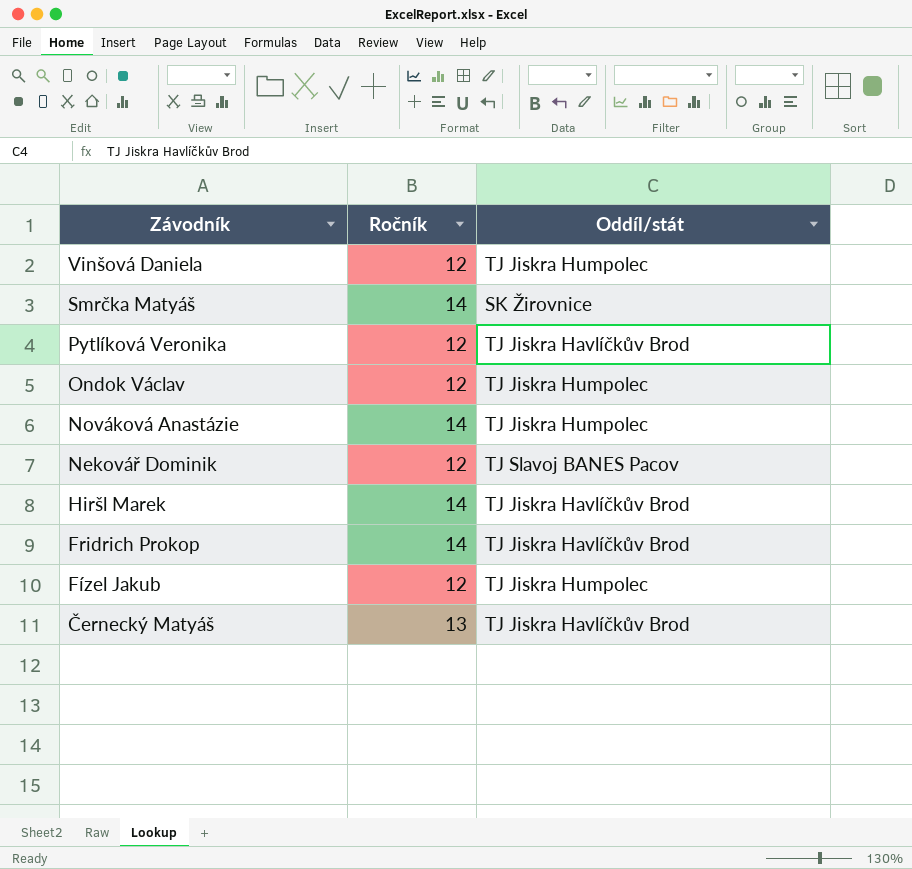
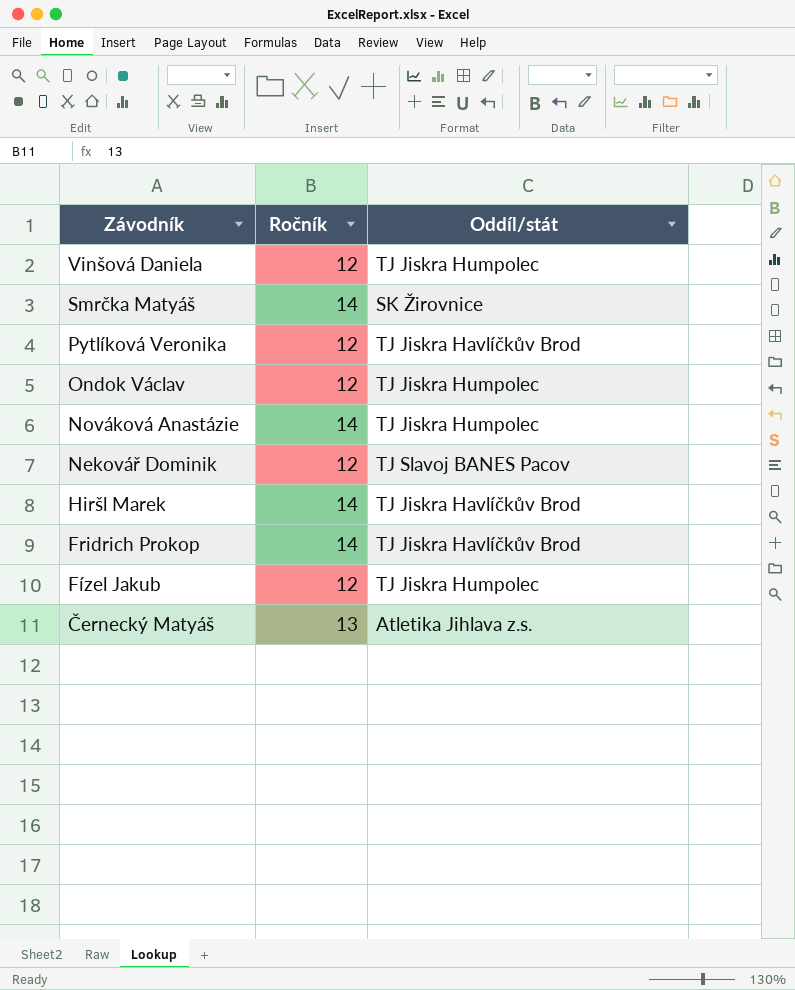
Černecký Matyáš | Oddíl/stát: TJ Jiskra Havlíčkův Brod -> Atletika Jihlava z.s.

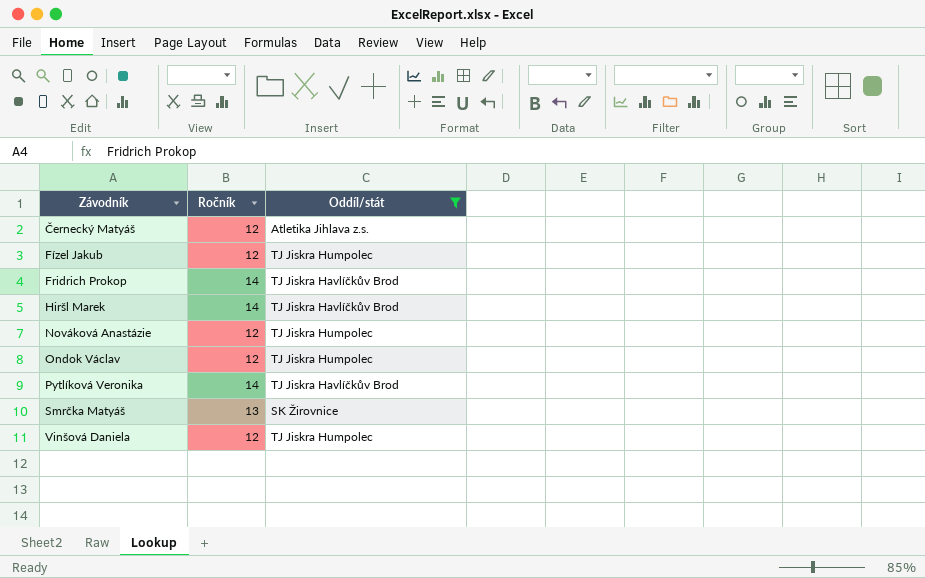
filter: none -> Oddíl/stát != TJ Slavoj BANES Pacov
row order: Závodník descending -> Závodník ascending
Černecký Matyáš | Ročník: 13 -> 12
Nováková Anastázie | Ročník: 14 -> 12
Pytlíková Veronika | Ročník: 12 -> 14
Smrčka Matyáš | Ročník: 14 -> 13

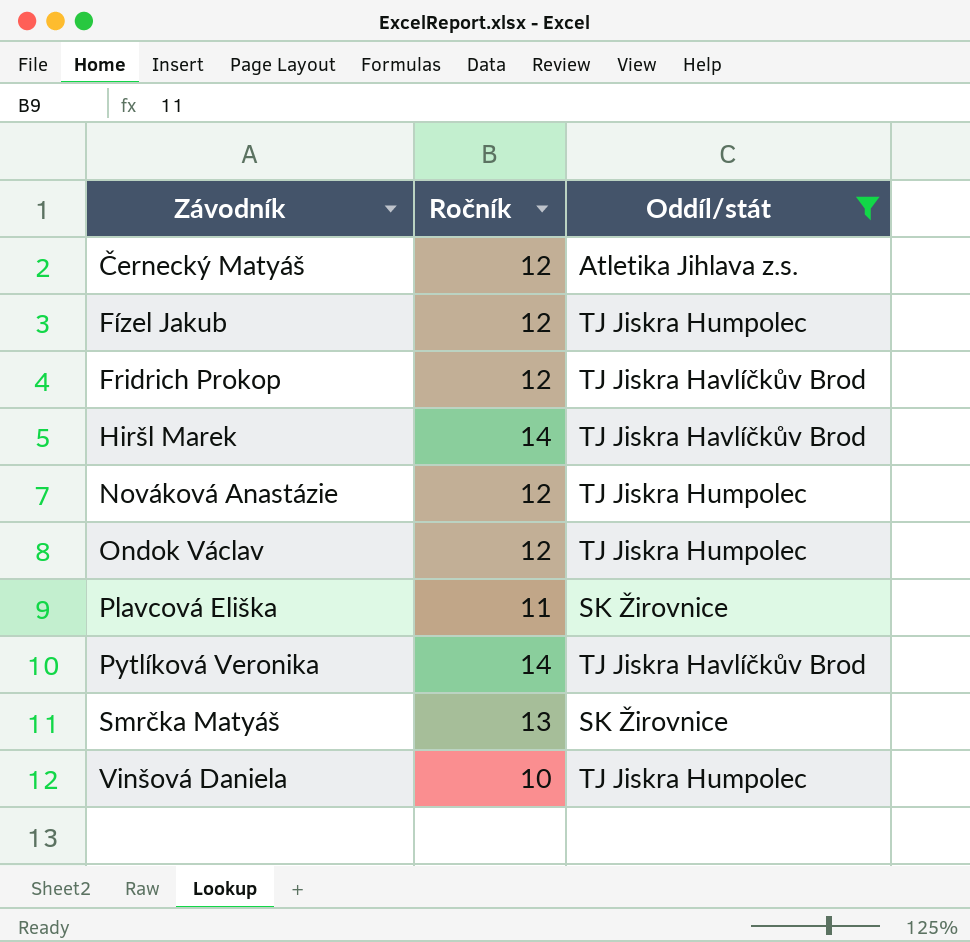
Fridrich Prokop | Ročník: 14 -> 12
row Plavcová Eliška: none -> 11 | SK Žirovnice
Vinšová Daniela | Ročník: 12 -> 10

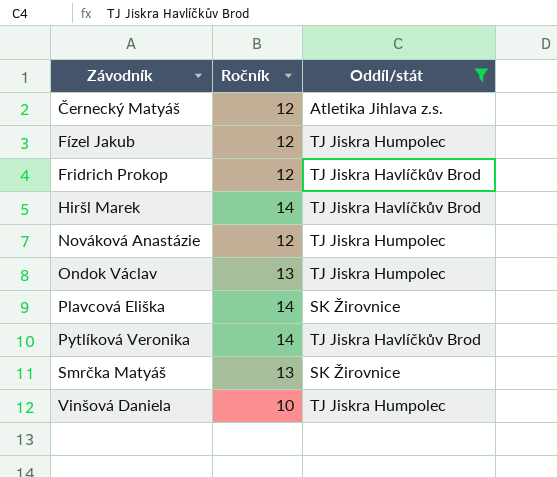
Ondok Václav | Ročník: 12 -> 13
Plavcová Eliška | Ročník: 11 -> 14

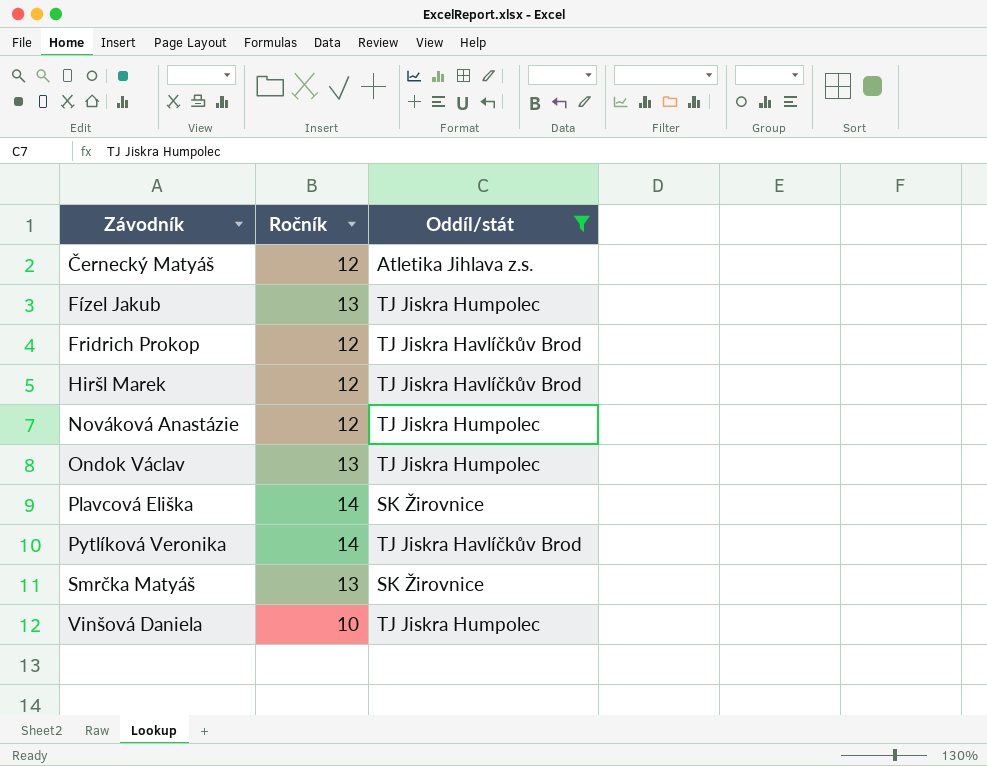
Fízel Jakub | Ročník: 12 -> 13
Hiršl Marek | Ročník: 14 -> 12

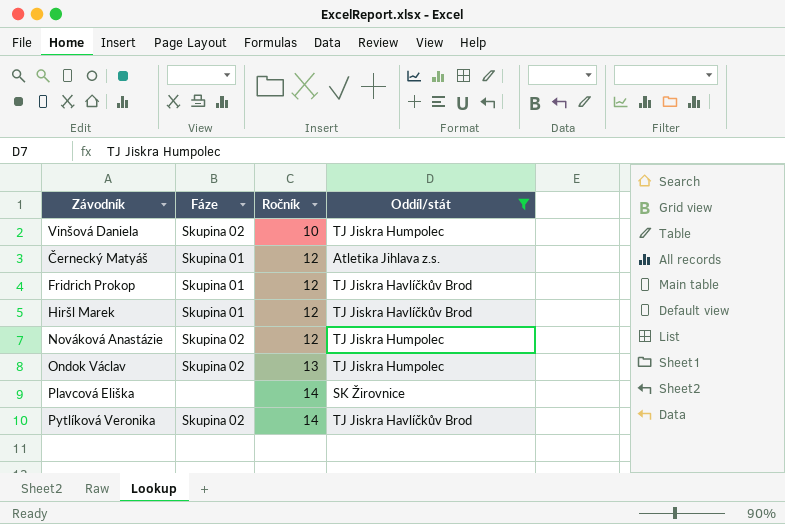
row order: Závodník ascending -> Ročník ascending
column Fáze | position: none -> 2
row Fízel Jakub: 13 | TJ Jiskra Humpolec -> none
row Smrčka Matyáš: 13 | SK Žirovnice -> none

